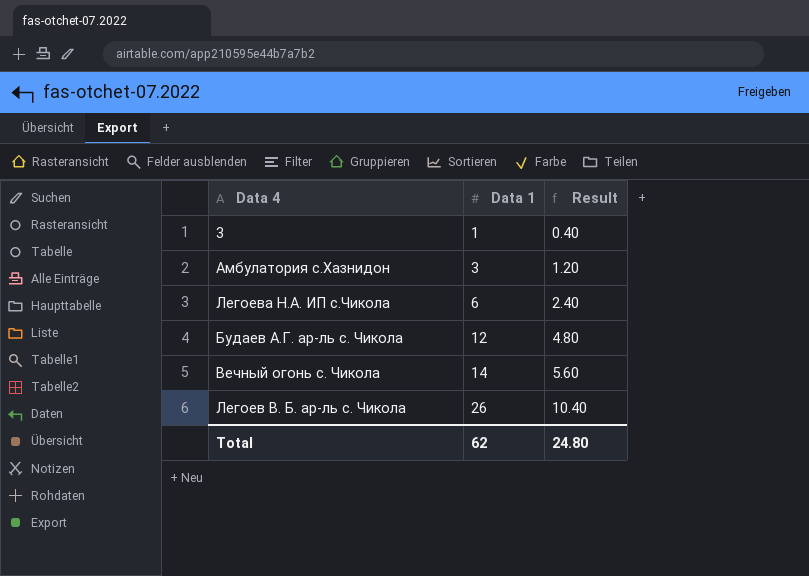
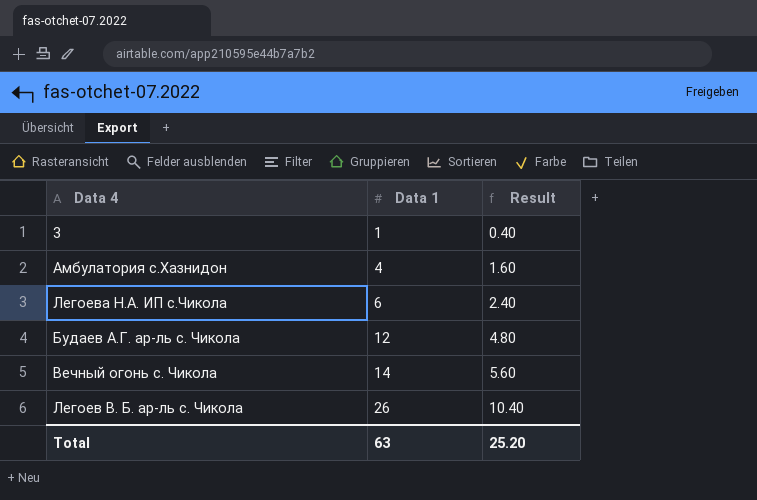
Амбулатория с.Хазнидон | Data 1: 3 -> 4
Амбулатория с.Хазнидон | Result: 1.20 -> 1.60
Total | Data 1: 62 -> 63
Total | Result: 24.80 -> 25.20

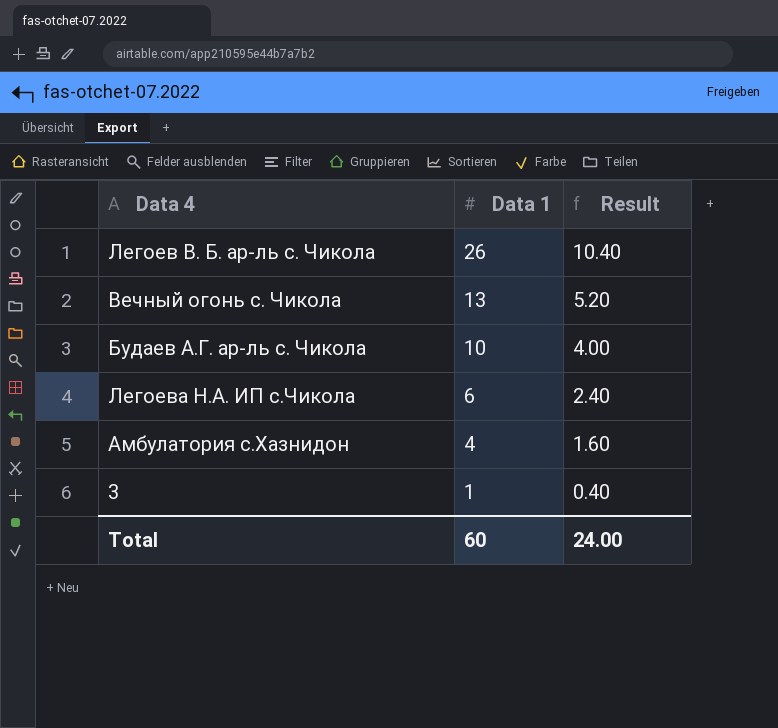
row order: Data 1 ascending -> Data 1 descending
Вечный огонь с. Чикола | Data 1: 14 -> 13
Вечный огонь с. Чикола | Result: 5.60 -> 5.20
Будаев А.Г. ар-ль с. Чикола | Data 1: 12 -> 10
Будаев А.Г. ар-ль с. Чикола | Result: 4.80 -> 4.00
Total | Data 1: 63 -> 60
Total | Result: 25.20 -> 24.00

